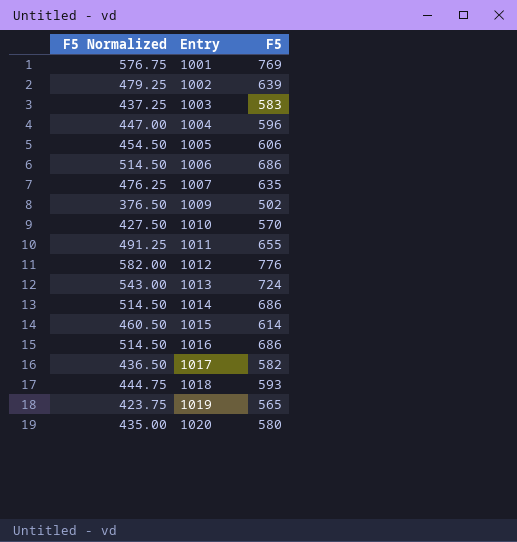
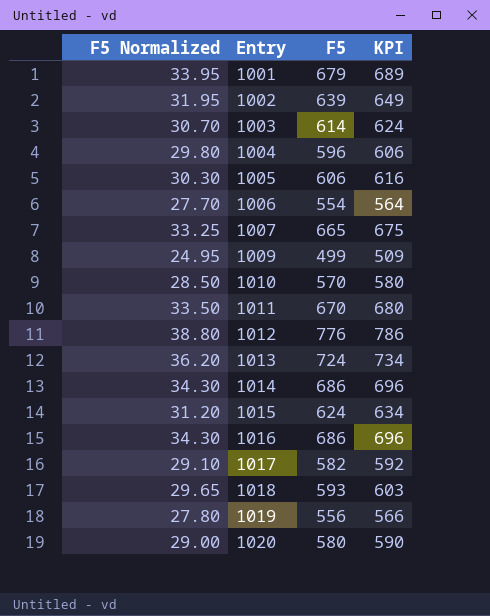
column F5 Normalized | formula: [F5] * 0.75 -> [F5] * 0.05
column KPI | formula: none -> [F5] + 10
1001 | F5: 769 -> 679
1003 | F5: 583 -> 614
1006 | F5: 686 -> 554
1007 | F5: 635 -> 665
1009 | F5: 502 -> 499
1011 | F5: 655 -> 670
1015 | F5: 614 -> 624
1019 | F5: 565 -> 556

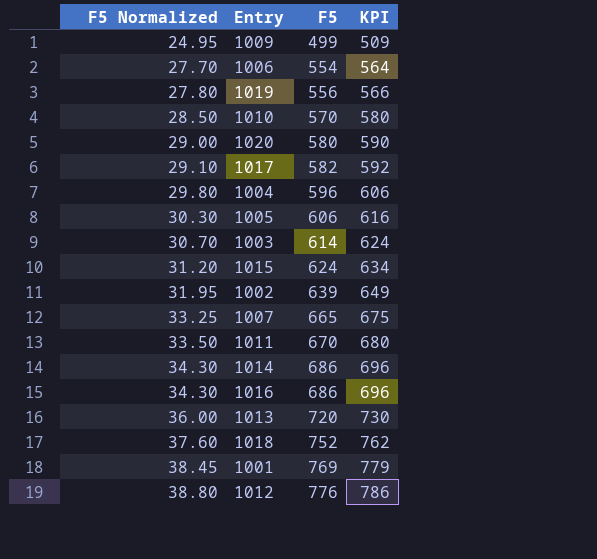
row order: Entry ascending -> F5 Normalized ascending
1013 | F5 Normalized: 36.20 -> 36.00
1013 | F5: 724 -> 720
1013 | KPI: 734 -> 730
1018 | F5 Normalized: 29.65 -> 37.60
1018 | F5: 593 -> 752
1018 | KPI: 603 -> 762
1001 | F5 Normalized: 33.95 -> 38.45
1001 | F5: 679 -> 769
1001 | KPI: 689 -> 779

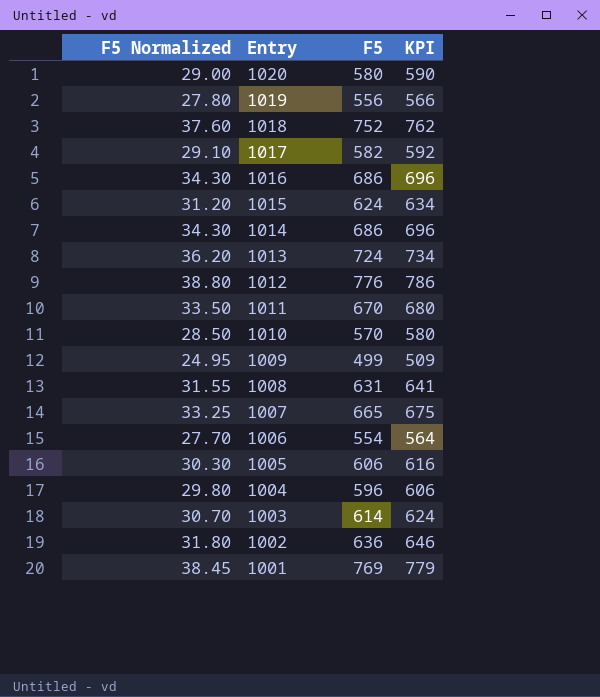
row order: F5 Normalized ascending -> Entry descending
1013 | F5 Normalized: 36.00 -> 36.20
1013 | F5: 720 -> 724
1013 | KPI: 730 -> 734
row 1008: none -> 31.55 | 631 | 641
1002 | F5 Normalized: 31.95 -> 31.80
1002 | F5: 639 -> 636
1002 | KPI: 649 -> 646

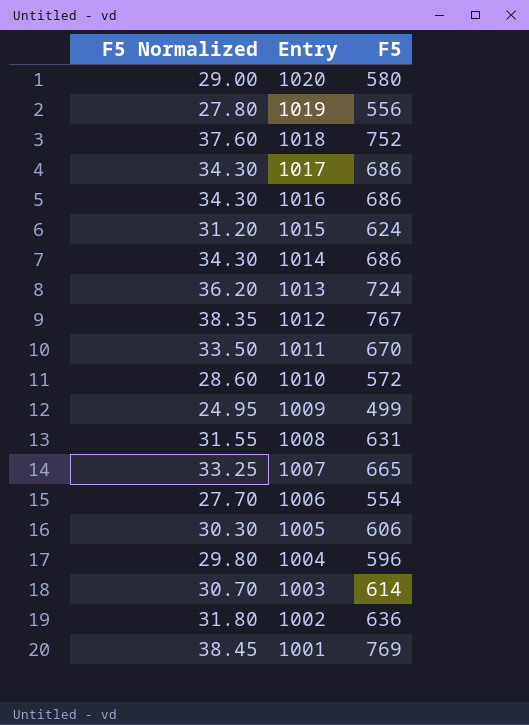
column KPI | formula: [F5] + 10 -> none
1017 | F5 Normalized: 29.10 -> 34.30
1017 | F5: 582 -> 686
1012 | F5 Normalized: 38.80 -> 38.35
1012 | F5: 776 -> 767
1010 | F5 Normalized: 28.50 -> 28.60
1010 | F5: 570 -> 572

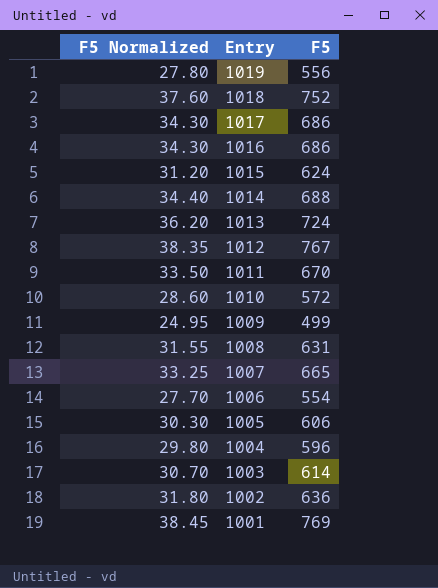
row 1020: 29.00 | 580 -> none
1014 | F5 Normalized: 34.30 -> 34.40
1014 | F5: 686 -> 688

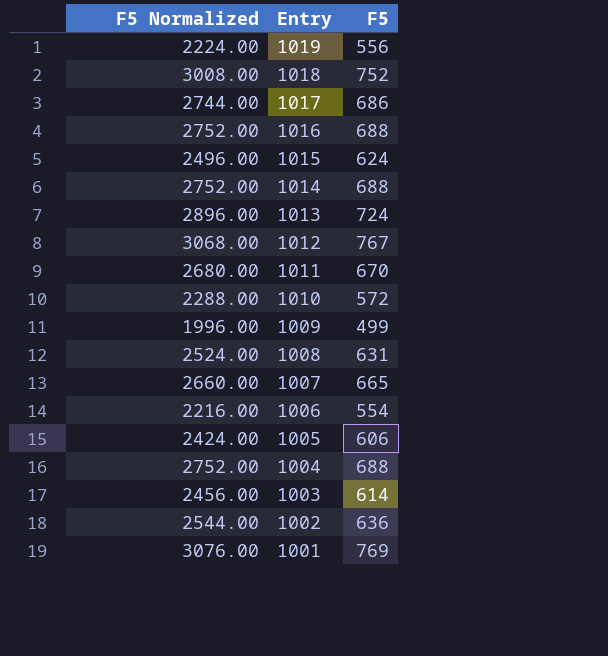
column F5 Normalized | formula: [F5] * 0.05 -> [F5] * 4
1016 | F5: 686 -> 688
1004 | F5: 596 -> 688

